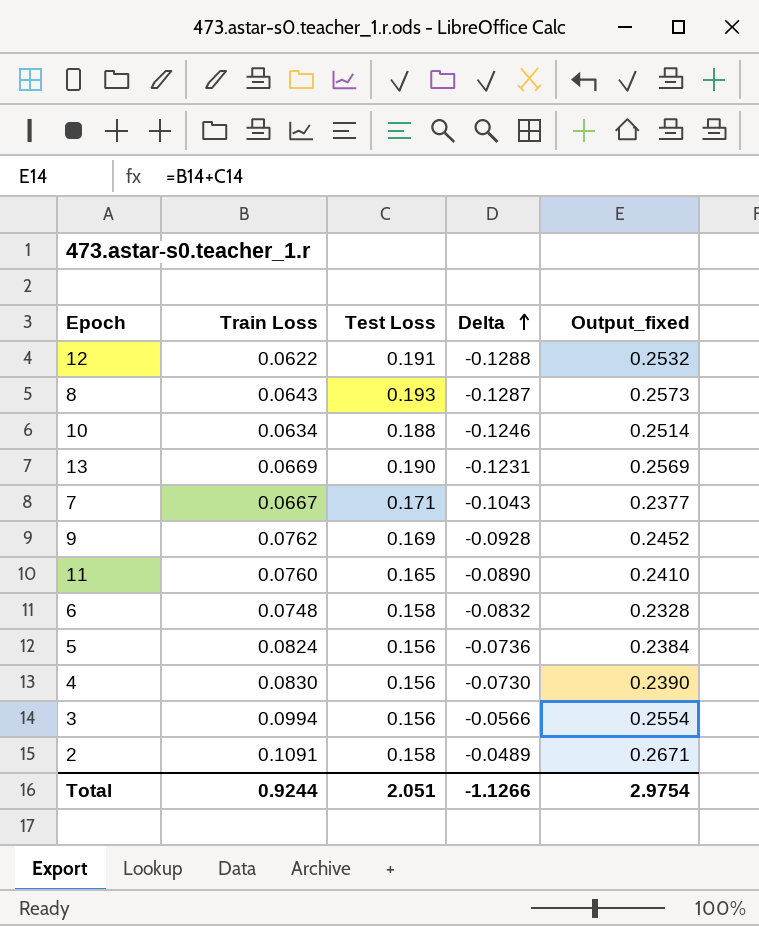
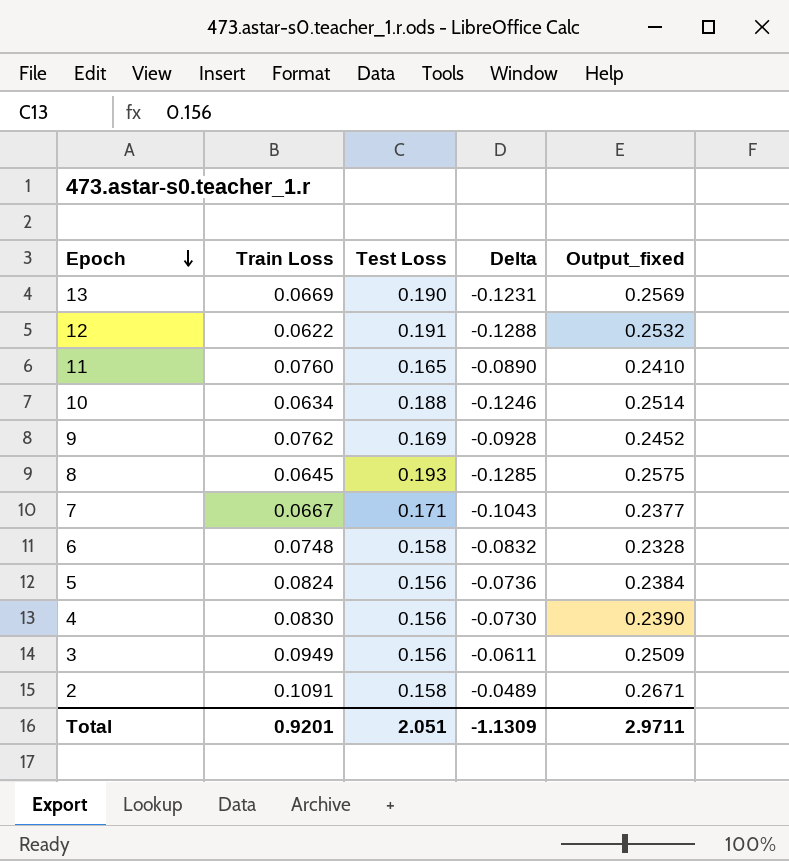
row order: Delta ascending -> Epoch descending
8 | Train Loss: 0.0643 -> 0.0645
8 | Delta: -0.1287 -> -0.1285
8 | Output_fixed: 0.2573 -> 0.2575
3 | Train Loss: 0.0994 -> 0.0949
3 | Delta: -0.0566 -> -0.0611
3 | Output_fixed: 0.2554 -> 0.2509
Total | Train Loss: 0.9244 -> 0.9201
Total | Delta: -1.1266 -> -1.1309
Total | Output_fixed: 2.9754 -> 2.9711

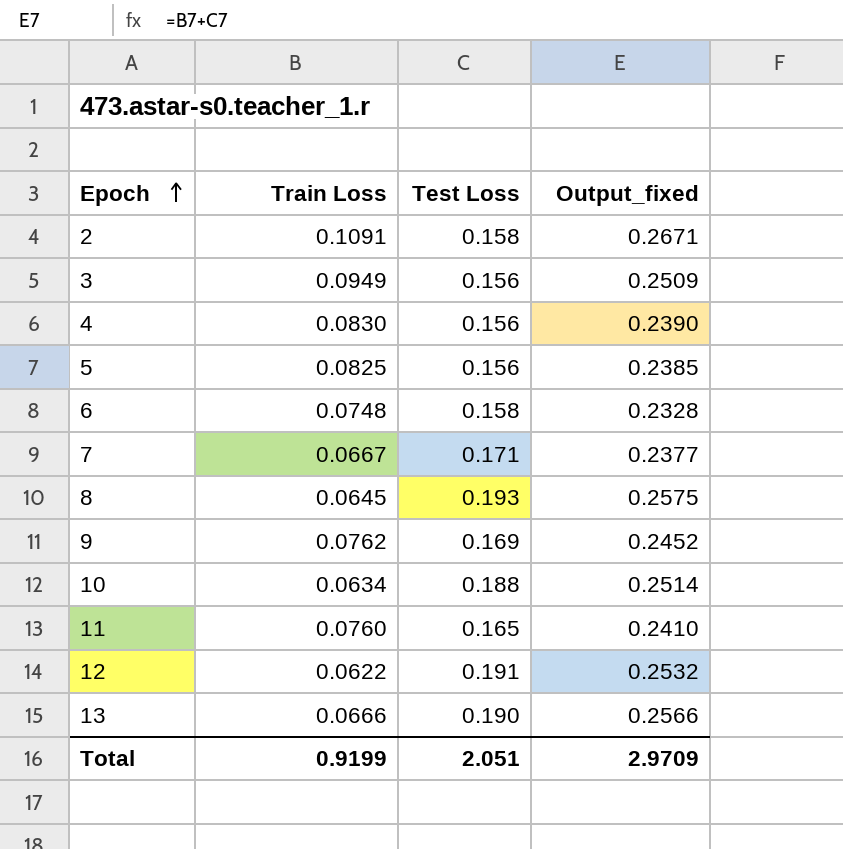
row order: Epoch descending -> Epoch ascending
column Delta | formula: [Train Loss] - [Test Loss] -> none
5 | Train Loss: 0.0824 -> 0.0825
5 | Output_fixed: 0.2384 -> 0.2385
13 | Train Loss: 0.0669 -> 0.0666
13 | Output_fixed: 0.2569 -> 0.2566
Total | Train Loss: 0.9201 -> 0.9199
Total | Output_fixed: 2.9711 -> 2.9709

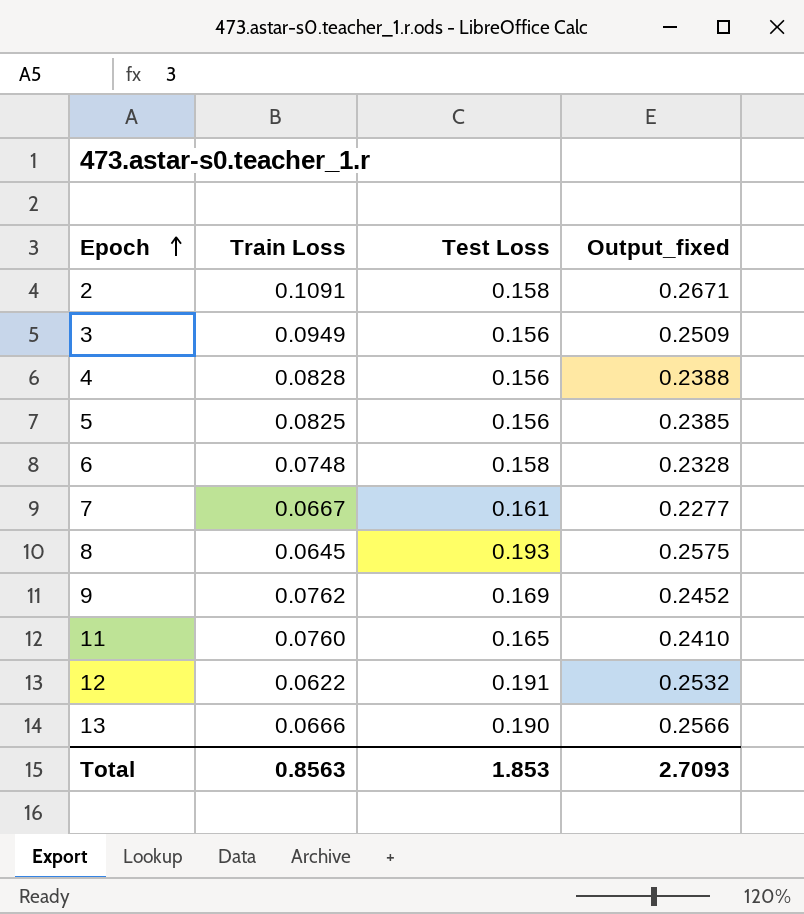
row 10: 0.0634 | 0.188 | 0.2514 -> none
4 | Train Loss: 0.0830 -> 0.0828
4 | Output_fixed: 0.2390 -> 0.2388
7 | Test Loss: 0.171 -> 0.161
7 | Output_fixed: 0.2377 -> 0.2277
Total | Train Loss: 0.9199 -> 0.8563
Total | Test Loss: 2.051 -> 1.853
Total | Output_fixed: 2.9709 -> 2.7093

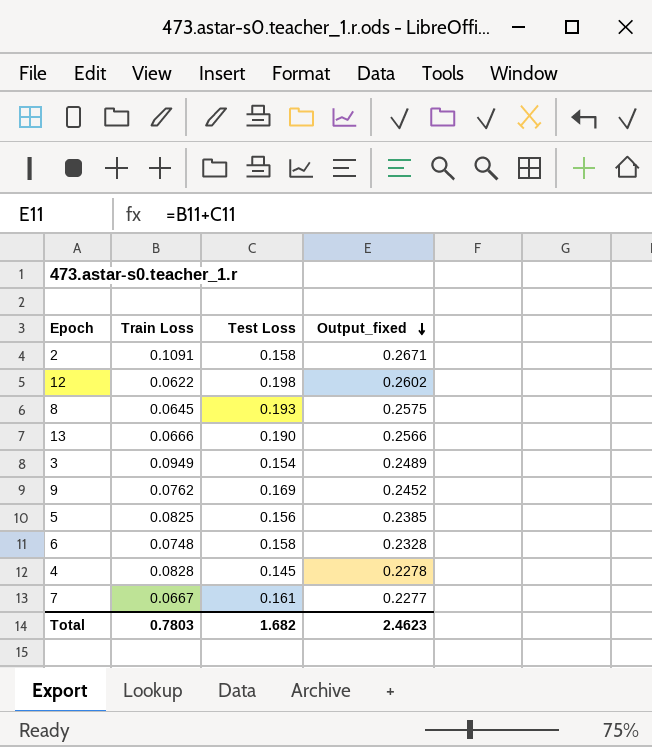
row order: Epoch ascending -> Output_fixed descending
row 11: 0.0760 | 0.165 | 0.2410 -> none
12 | Test Loss: 0.191 -> 0.198
12 | Output_fixed: 0.2532 -> 0.2602
3 | Test Loss: 0.156 -> 0.154
3 | Output_fixed: 0.2509 -> 0.2489
4 | Test Loss: 0.156 -> 0.145
4 | Output_fixed: 0.2388 -> 0.2278
Total | Train Loss: 0.8563 -> 0.7803
Total | Test Loss: 1.853 -> 1.682
Total | Output_fixed: 2.7093 -> 2.4623

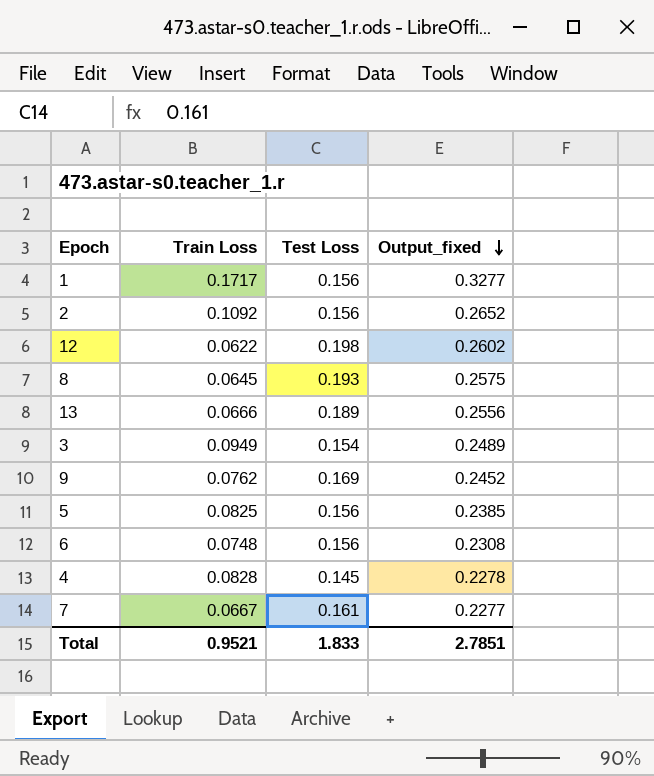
row 1: none -> 0.1717 | 0.156 | 0.3277
2 | Train Loss: 0.1091 -> 0.1092
2 | Test Loss: 0.158 -> 0.156
2 | Output_fixed: 0.2671 -> 0.2652
13 | Test Loss: 0.190 -> 0.189
13 | Output_fixed: 0.2566 -> 0.2556
6 | Test Loss: 0.158 -> 0.156
6 | Output_fixed: 0.2328 -> 0.2308
Total | Train Loss: 0.7803 -> 0.9521
Total | Test Loss: 1.682 -> 1.833
Total | Output_fixed: 2.4623 -> 2.7851

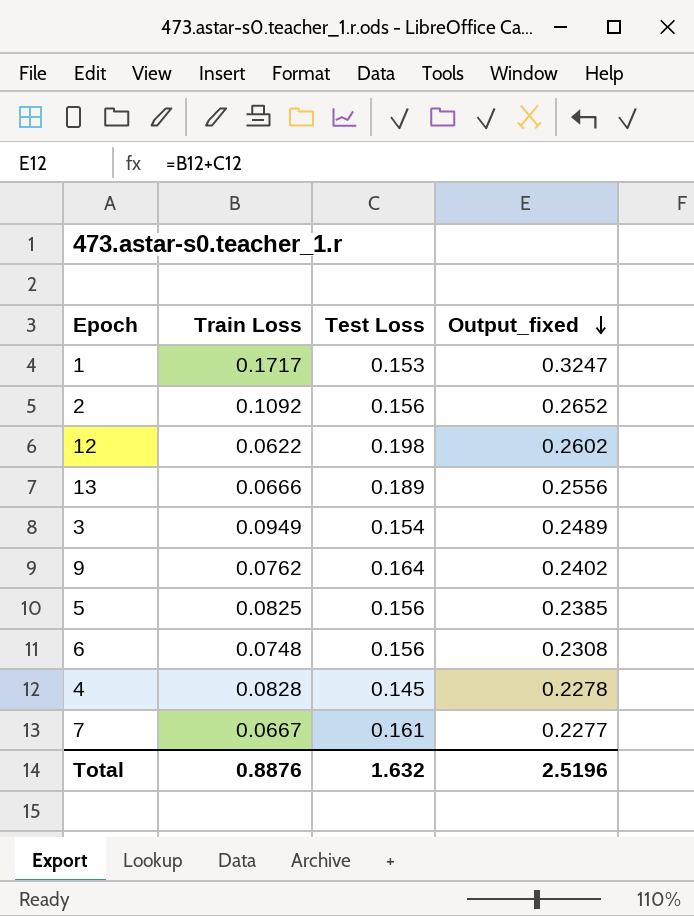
row 8: 0.0645 | 0.193 | 0.2575 -> none
1 | Test Loss: 0.156 -> 0.153
1 | Output_fixed: 0.3277 -> 0.3247
9 | Test Loss: 0.169 -> 0.164
9 | Output_fixed: 0.2452 -> 0.2402
Total | Train Loss: 0.9521 -> 0.8876
Total | Test Loss: 1.833 -> 1.632
Total | Output_fixed: 2.7851 -> 2.5196

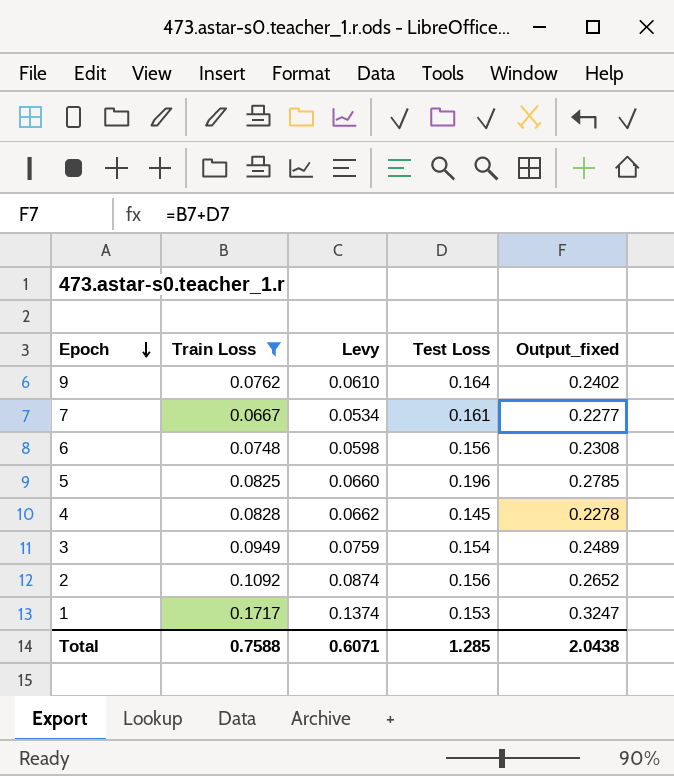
filter: none -> Train Loss >= 0.0667
row order: Output_fixed descending -> Epoch descending
column Levy | formula: none -> [Train Loss] * 0.8
5 | Test Loss: 0.156 -> 0.196
5 | Output_fixed: 0.2385 -> 0.2785
Total | Train Loss: 0.8876 -> 0.7588
Total | Test Loss: 1.632 -> 1.285
Total | Output_fixed: 2.5196 -> 2.0438

